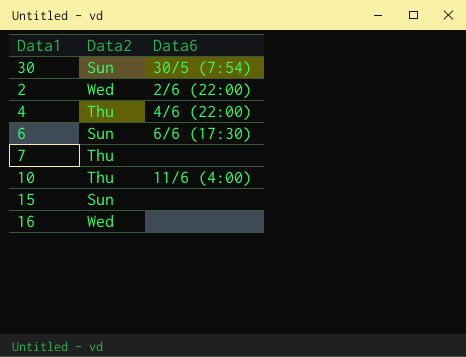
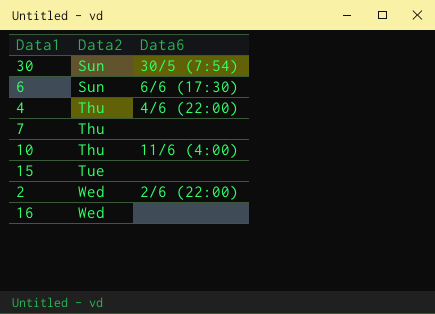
row order: none -> Data2 ascending
15 | Data2: Sun -> Tue

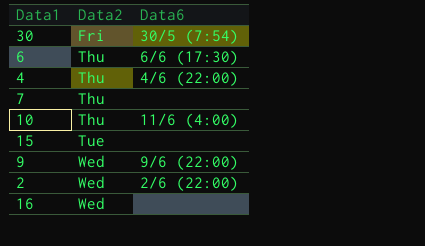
30 | Data2: Sun -> Fri
6 | Data2: Sun -> Thu
row 9: none -> Wed | 9/6 (22:00)

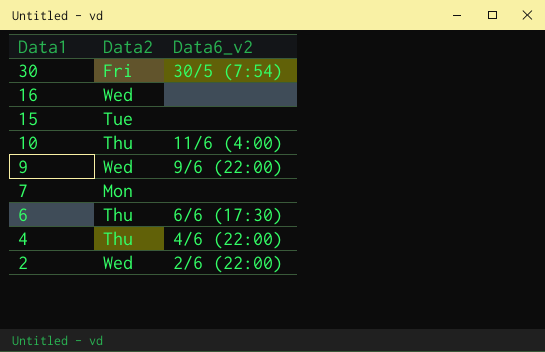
row order: Data2 ascending -> Data1 descending
column name: Data6 -> Data6_v2
7 | Data2: Thu -> Mon

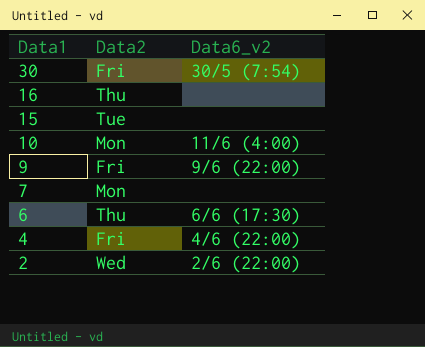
16 | Data2: Wed -> Thu
10 | Data2: Thu -> Mon
9 | Data2: Wed -> Fri
4 | Data2: Thu -> Fri

